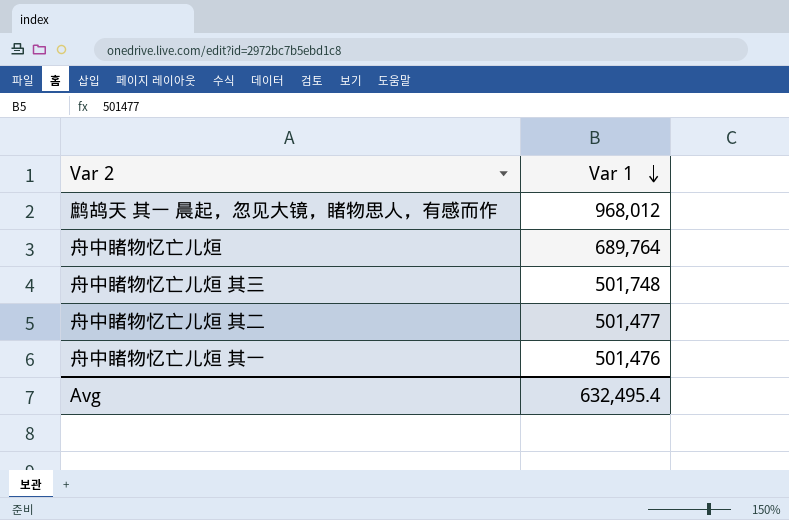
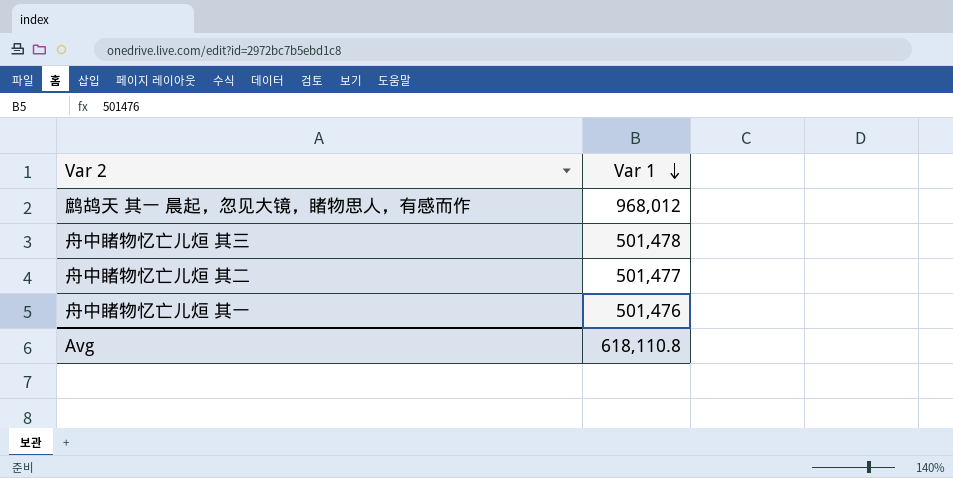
row 舟中睹物忆亡儿烜: 689,764 -> none
舟中睹物忆亡儿烜 其三 | Var 1: 501,748 -> 501,478
Avg | Var 1: 632,495.4 -> 618,110.8

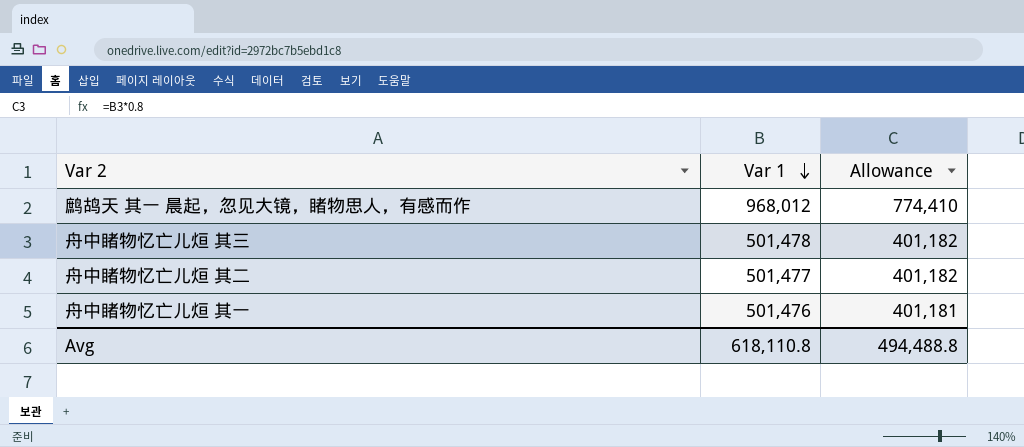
column Allowance | formula: none -> [Var 1] * 0.8

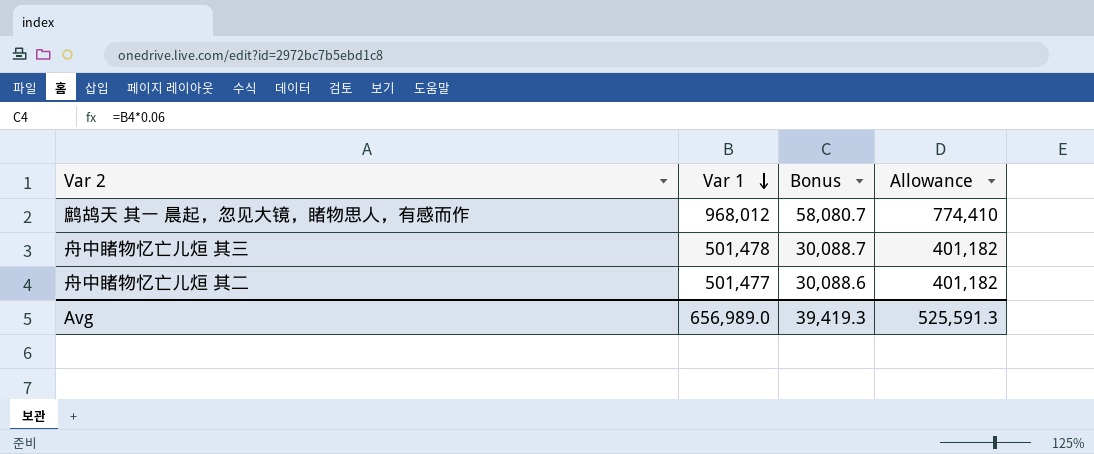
column Bonus | formula: none -> [Var 1] * 0.06
row 舟中睹物忆亡儿烜 其一: 501,476 | 401,181 -> none
Avg | Var 1: 618,110.8 -> 656,989.0
Avg | Allowance: 494,488.8 -> 525,591.3

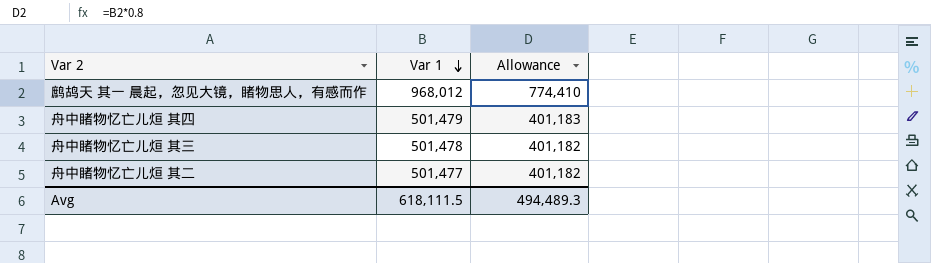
column Bonus | formula: [Var 1] * 0.06 -> none
row 舟中睹物忆亡儿烜 其四: none -> 501,479 | 401,183
Avg | Var 1: 656,989.0 -> 618,111.5
Avg | Allowance: 525,591.3 -> 494,489.3

